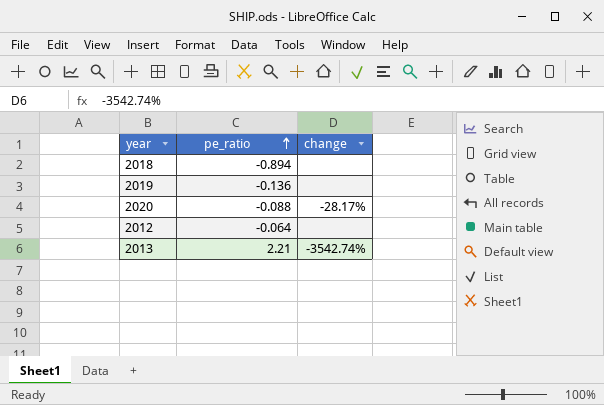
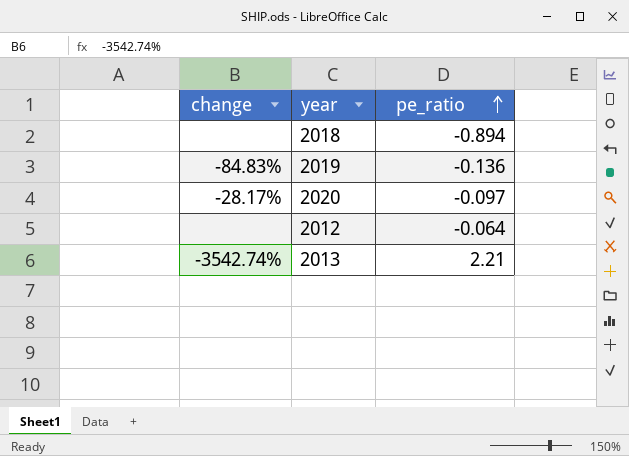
column change | position: 3 -> 1
2019 | change: none -> -84.83%
2020 | pe_ratio: -0.088 -> -0.097

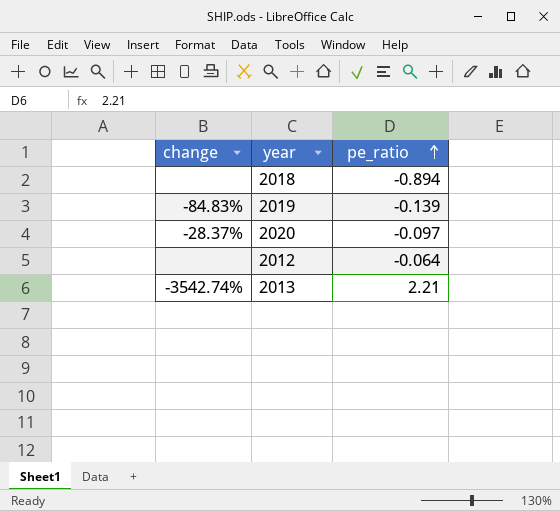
2019 | pe_ratio: -0.136 -> -0.139
2020 | change: -28.17% -> -28.37%

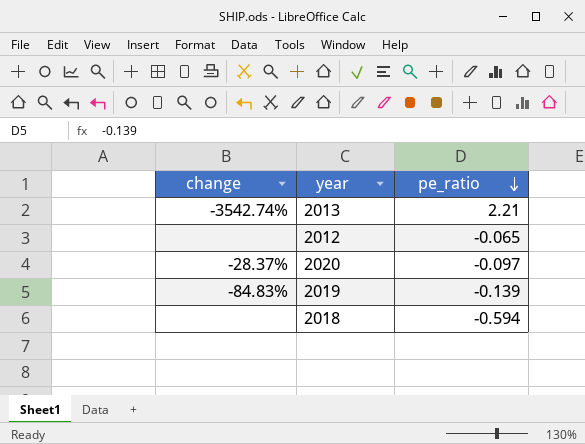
row order: pe_ratio ascending -> pe_ratio descending
2012 | pe_ratio: -0.064 -> -0.065
2018 | pe_ratio: -0.894 -> -0.594

